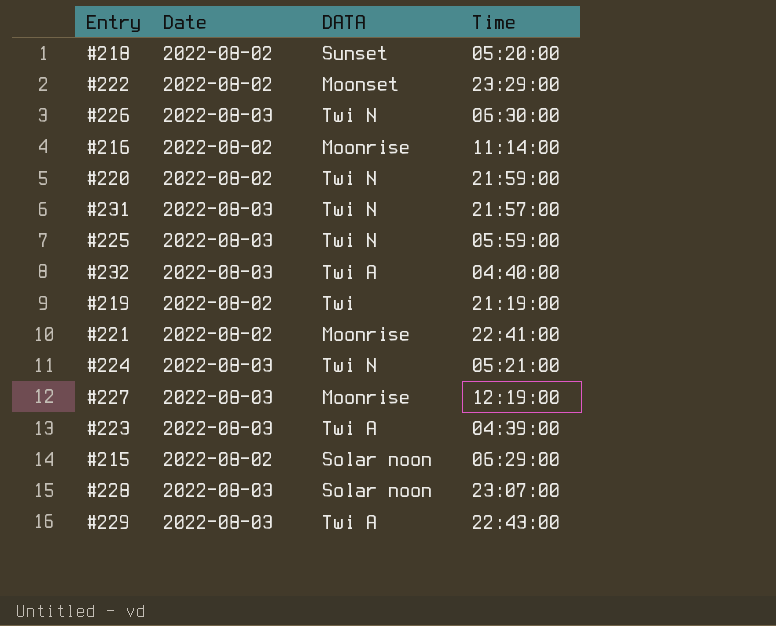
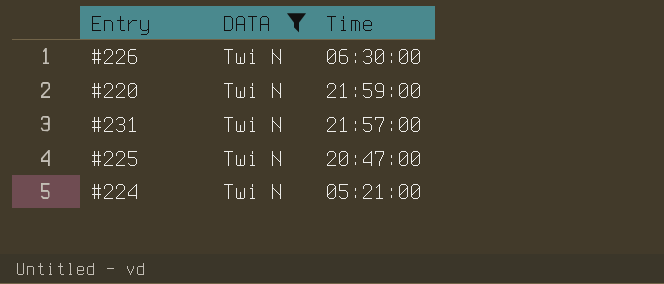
filter: none -> DATA = Twi N
column Date | position: 2 -> none
#225 | Time: 05:59:00 -> 20:47:00

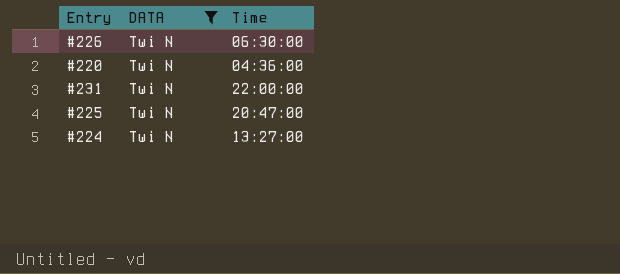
#220 | Time: 21:59:00 -> 04:36:00
#231 | Time: 21:57:00 -> 22:00:00
#224 | Time: 05:21:00 -> 13:27:00

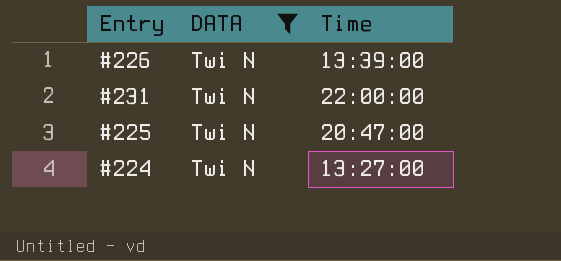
row #220: Twi N | 04:36:00 -> none
#226 | Time: 06:30:00 -> 13:39:00

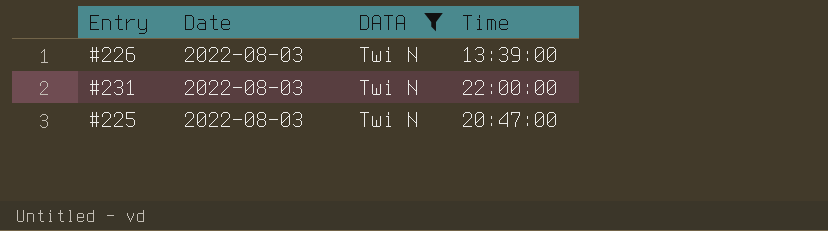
column Date | position: none -> 2
row #224: Twi N | 13:27:00 -> none

